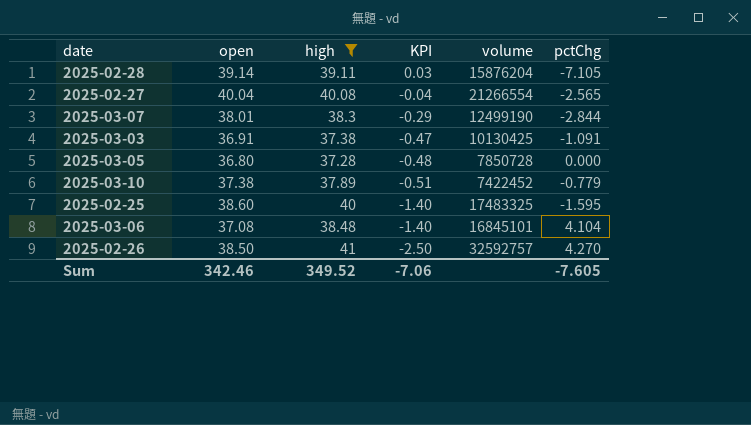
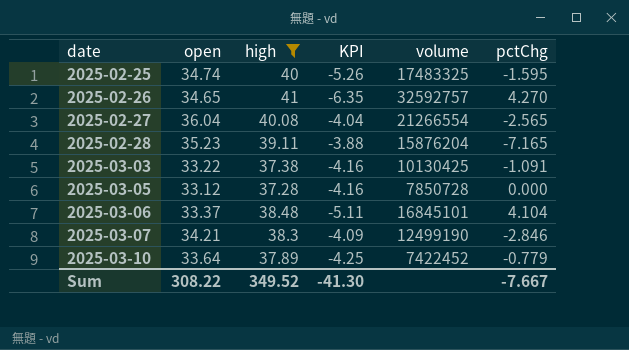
row order: KPI descending -> date ascending
2025-02-25 | open: 38.60 -> 34.74
2025-02-25 | KPI: -1.40 -> -5.26
2025-02-26 | open: 38.50 -> 34.65
2025-02-26 | KPI: -2.50 -> -6.35
2025-02-27 | open: 40.04 -> 36.04
2025-02-27 | KPI: -0.04 -> -4.04
2025-02-28 | open: 39.14 -> 35.23
2025-02-28 | KPI: 0.03 -> -3.88
2025-02-28 | pctChg: -7.105 -> -7.165
2025-03-03 | open: 36.91 -> 33.22
2025-03-03 | KPI: -0.47 -> -4.16
2025-03-05 | open: 36.80 -> 33.12
2025-03-05 | KPI: -0.48 -> -4.16
2025-03-06 | open: 37.08 -> 33.37
2025-03-06 | KPI: -1.40 -> -5.11
2025-03-07 | open: 38.01 -> 34.21
2025-03-07 | KPI: -0.29 -> -4.09
2025-03-07 | pctChg: -2.844 -> -2.846
2025-03-10 | open: 37.38 -> 33.64
2025-03-10 | KPI: -0.51 -> -4.25
Sum | open: 342.46 -> 308.22
Sum | KPI: -7.06 -> -41.30
Sum | pctChg: -7.605 -> -7.667

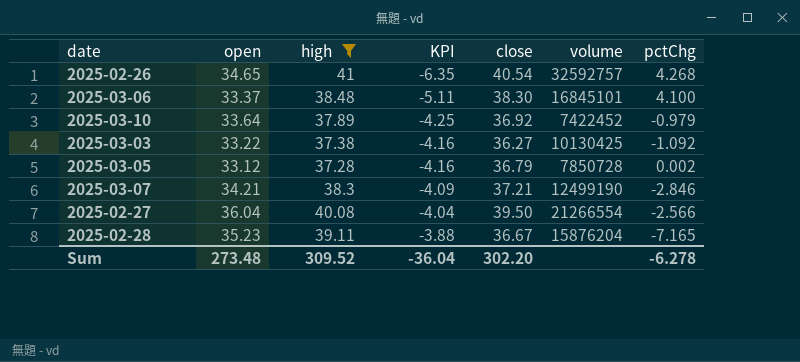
row order: date ascending -> KPI ascending
column close | position: none -> 5
row 2025-02-25: 34.74 | 40 | -5.26 | 17483325 | -1.595 -> none
2025-02-26 | pctChg: 4.270 -> 4.268
2025-03-06 | pctChg: 4.104 -> 4.100
2025-03-10 | pctChg: -0.779 -> -0.979
2025-03-03 | pctChg: -1.091 -> -1.092
2025-03-05 | pctChg: 0.000 -> 0.002
2025-02-27 | pctChg: -2.565 -> -2.566
Sum | open: 308.22 -> 273.48
Sum | high: 349.52 -> 309.52
Sum | KPI: -41.30 -> -36.04
Sum | pctChg: -7.667 -> -6.278

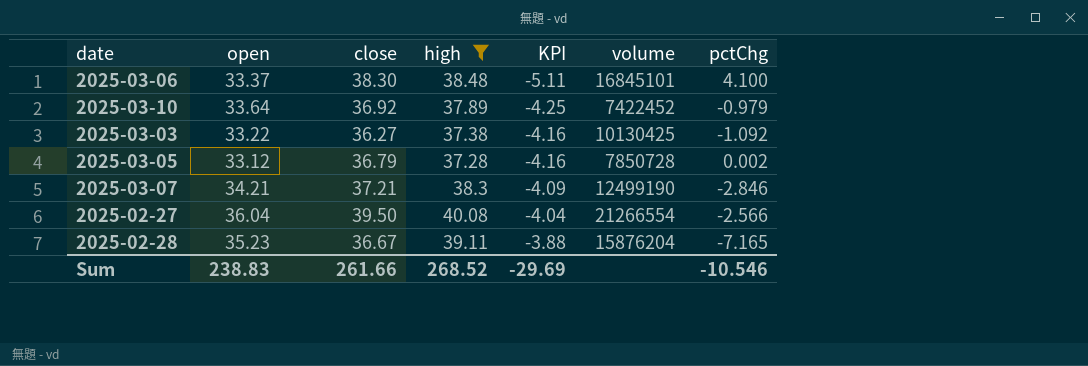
column close | position: 5 -> 3
row 2025-02-26: 34.65 | 41 | -6.35 | 40.54 | 32592757 | 4.268 -> none
Sum | open: 273.48 -> 238.83
Sum | close: 302.20 -> 261.66
Sum | high: 309.52 -> 268.52
Sum | KPI: -36.04 -> -29.69
Sum | pctChg: -6.278 -> -10.546

